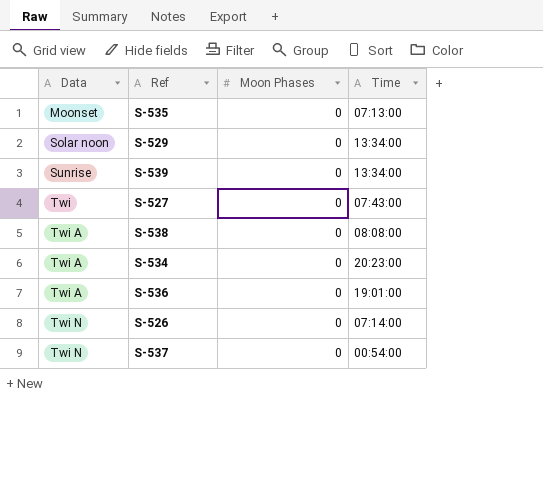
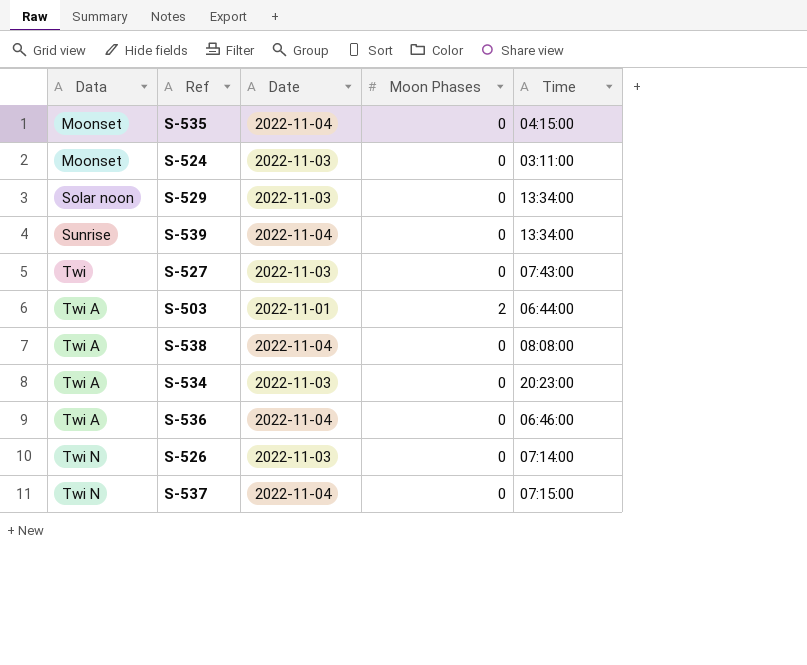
column Date | position: none -> 3
S-535 | Time: 07:13:00 -> 04:15:00
row S-524: none -> Moonset | 2022-11-03 | 0 | 03:11:00
row S-503: none -> Twi A | 2022-11-01 | 2 | 06:44:00
S-536 | Time: 19:01:00 -> 06:46:00
S-537 | Time: 00:54:00 -> 07:15:00

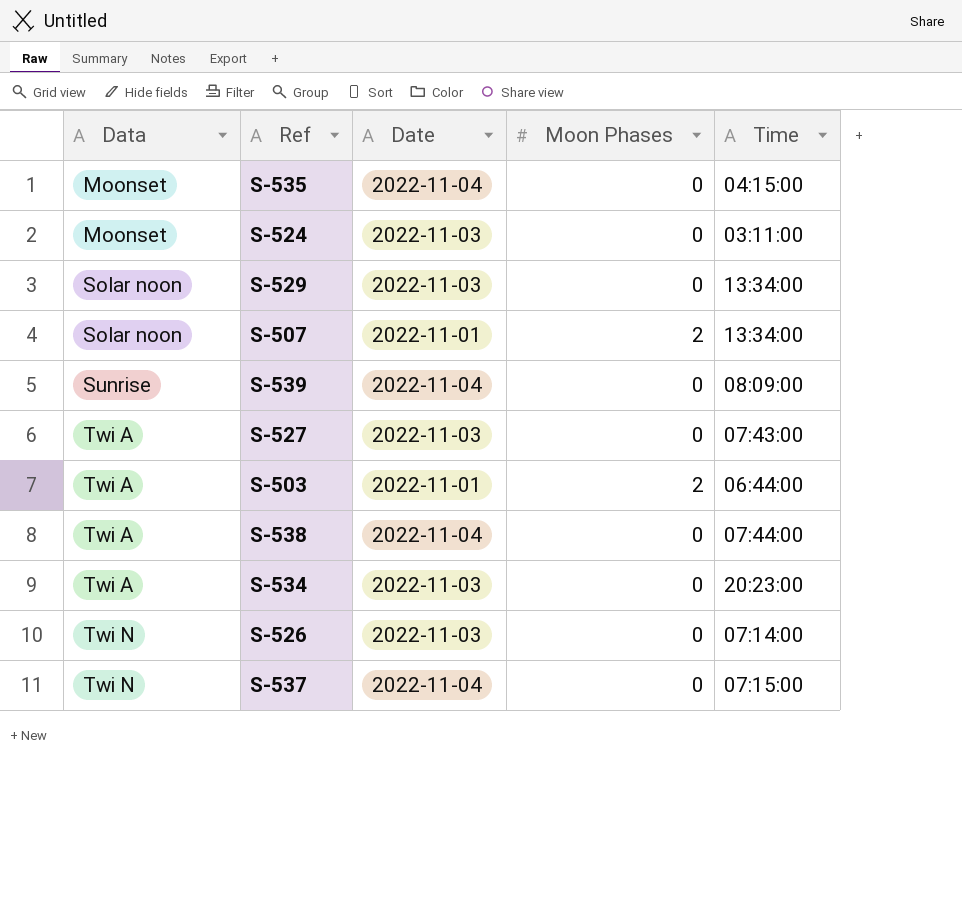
row S-536: Twi A | 2022-11-04 | 0 | 06:46:00 -> none
row S-507: none -> Solar noon | 2022-11-01 | 2 | 13:34:00
S-539 | Time: 13:34:00 -> 08:09:00
S-527 | Data: Twi -> Twi A
S-538 | Time: 08:08:00 -> 07:44:00

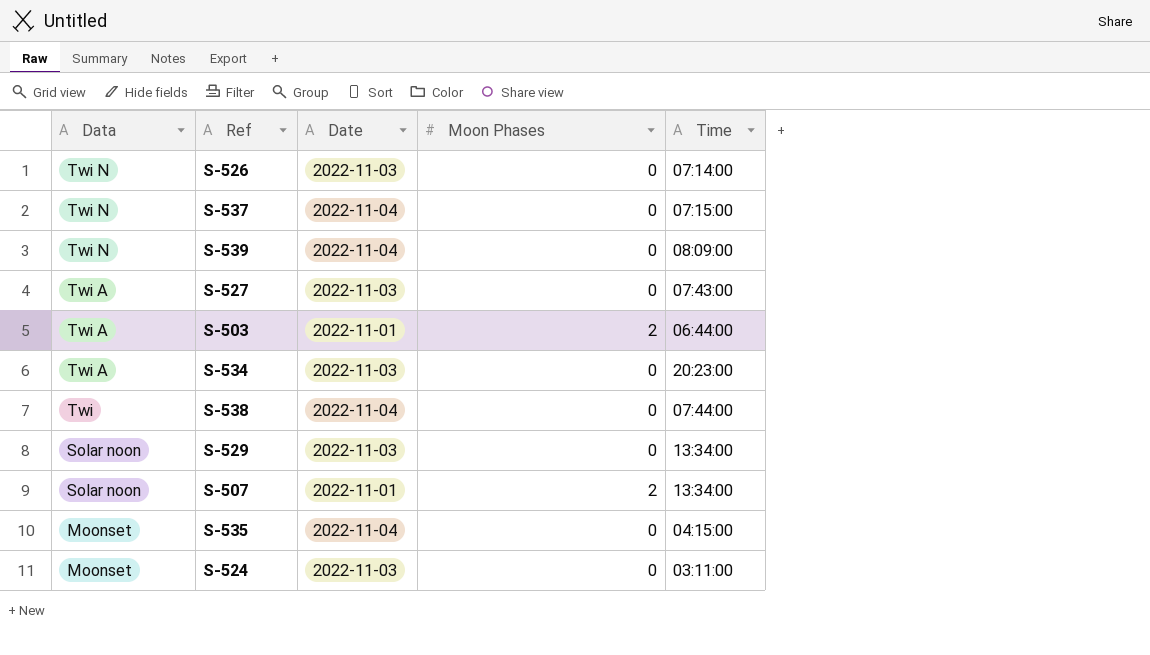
row order: Data ascending -> Data descending
S-539 | Data: Sunrise -> Twi N
S-538 | Data: Twi A -> Twi

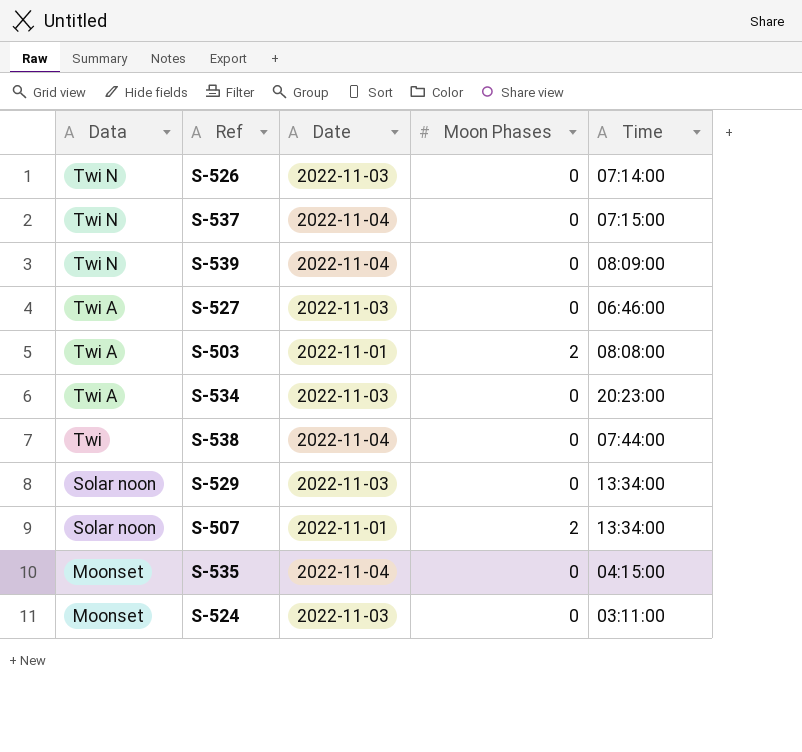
S-527 | Time: 07:43:00 -> 06:46:00
S-503 | Time: 06:44:00 -> 08:08:00

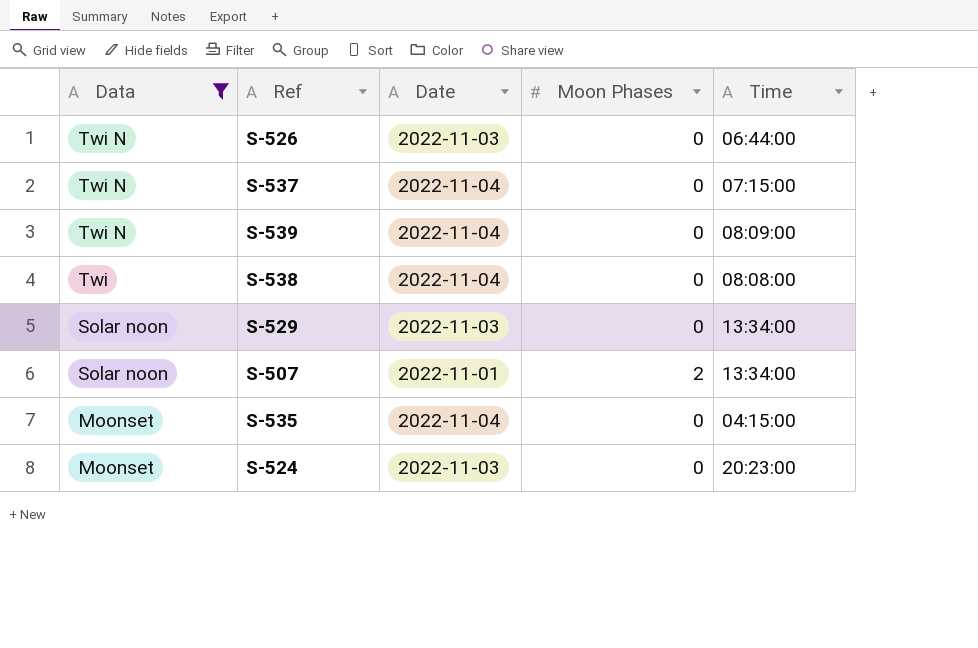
filter: none -> Data != Twi A
S-526 | Time: 07:14:00 -> 06:44:00
S-538 | Time: 07:44:00 -> 08:08:00
S-524 | Time: 03:11:00 -> 20:23:00

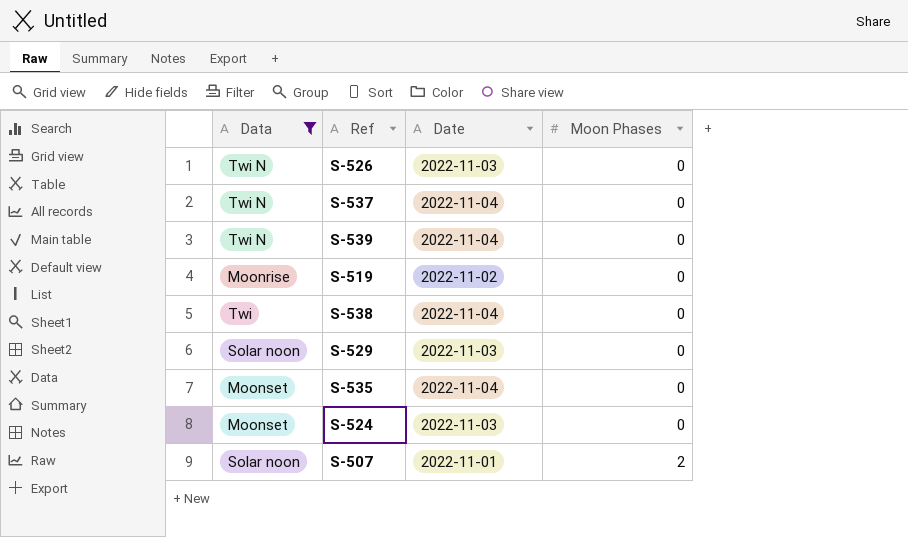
row order: Data descending -> Moon Phases ascending
column Time | position: 5 -> none
row S-519: none -> Moonrise | 2022-11-02 | 0

